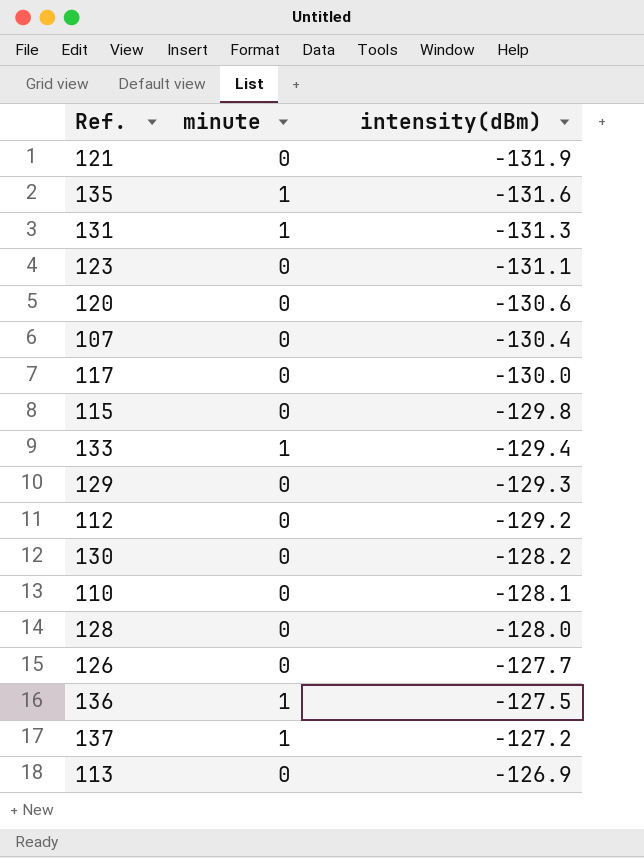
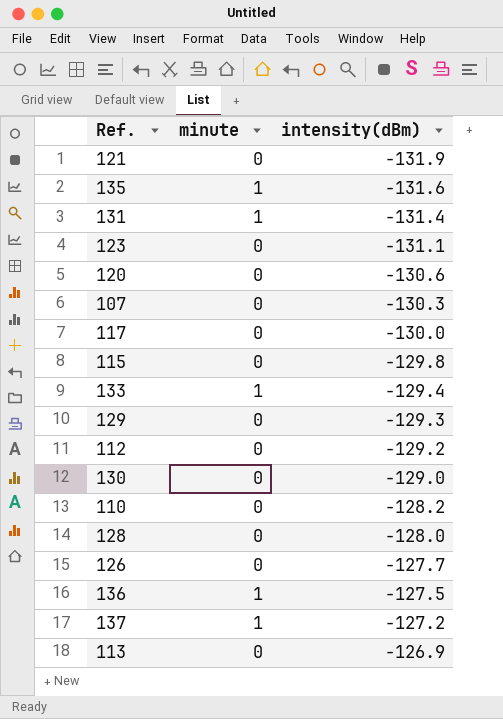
131 | intensity(dBm): -131.3 -> -131.4
107 | intensity(dBm): -130.4 -> -130.3
130 | intensity(dBm): -128.2 -> -129.0
110 | intensity(dBm): -128.1 -> -128.2

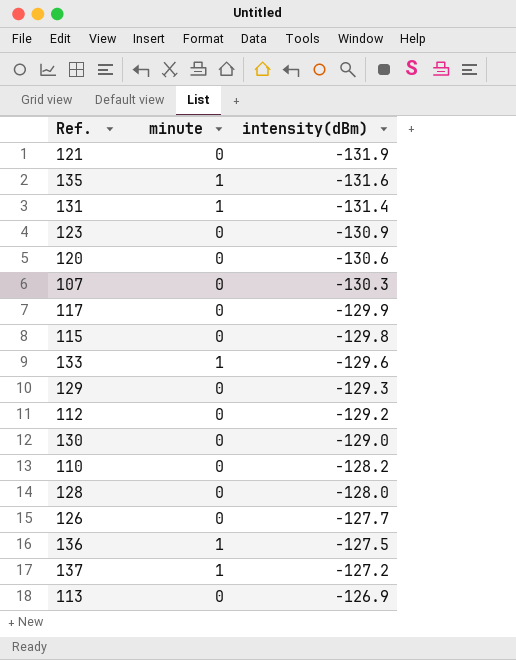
123 | intensity(dBm): -131.1 -> -130.9
117 | intensity(dBm): -130.0 -> -129.9
133 | intensity(dBm): -129.4 -> -129.6

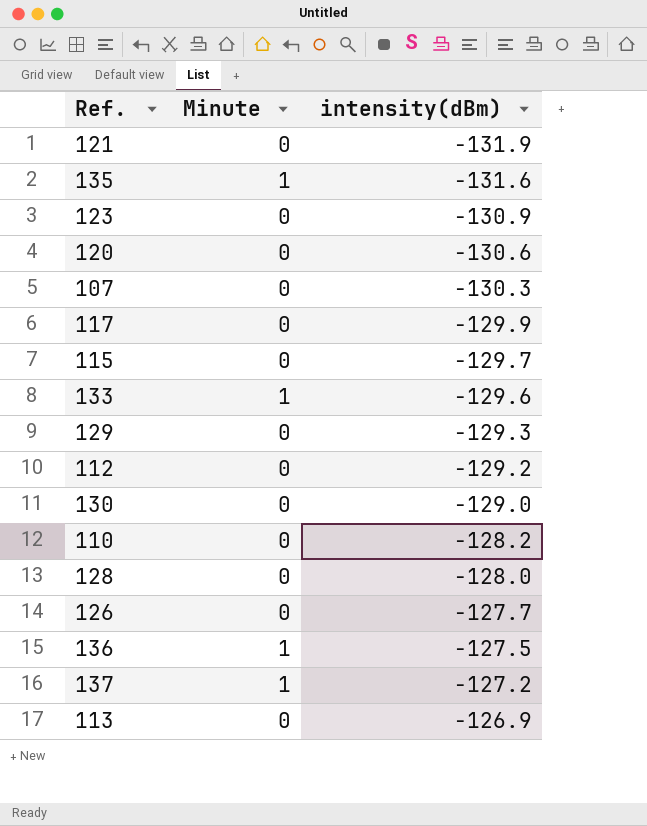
column name: minute -> Minute
row 131: 1 | -131.4 -> none
115 | intensity(dBm): -129.8 -> -129.7

